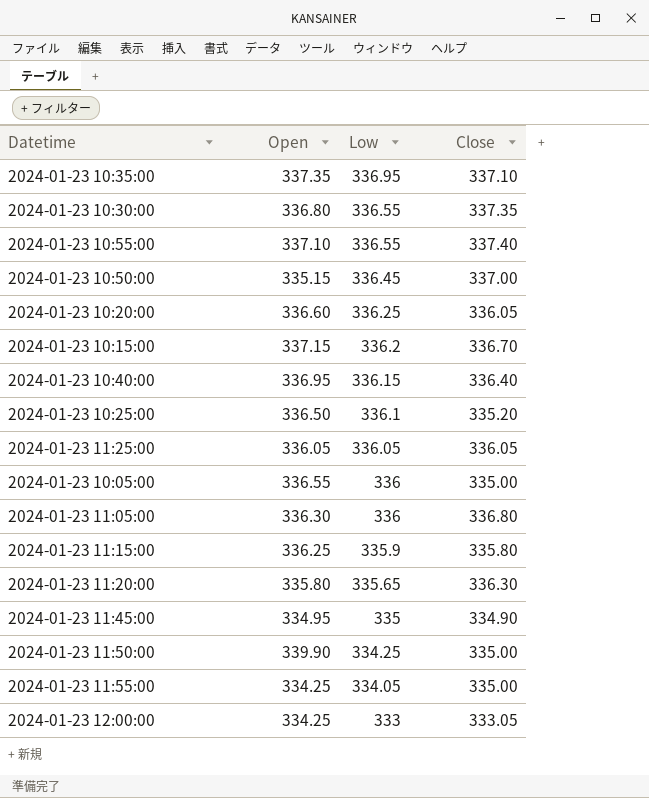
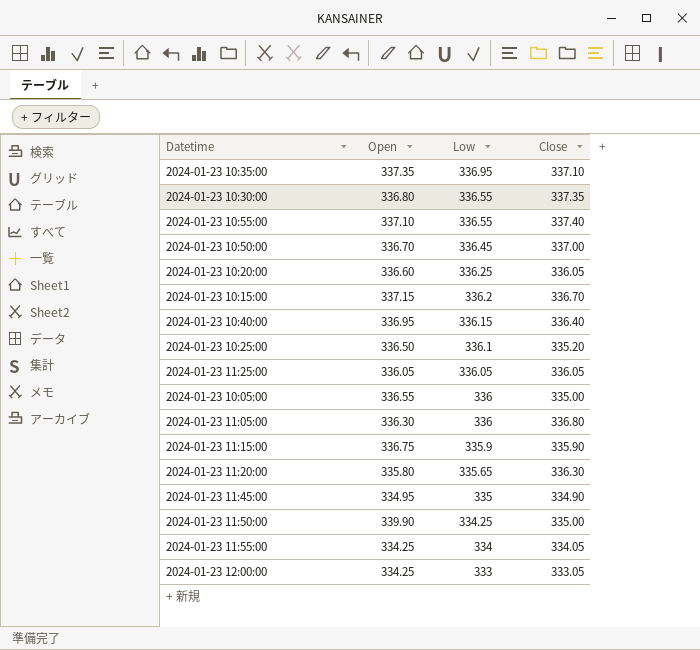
2024-01-23 10:50:00 | Open: 335.15 -> 336.70
2024-01-23 11:15:00 | Open: 336.25 -> 336.75
2024-01-23 11:15:00 | Close: 335.80 -> 335.90
2024-01-23 11:55:00 | Low: 334.05 -> 334
2024-01-23 11:55:00 | Close: 335.00 -> 334.05

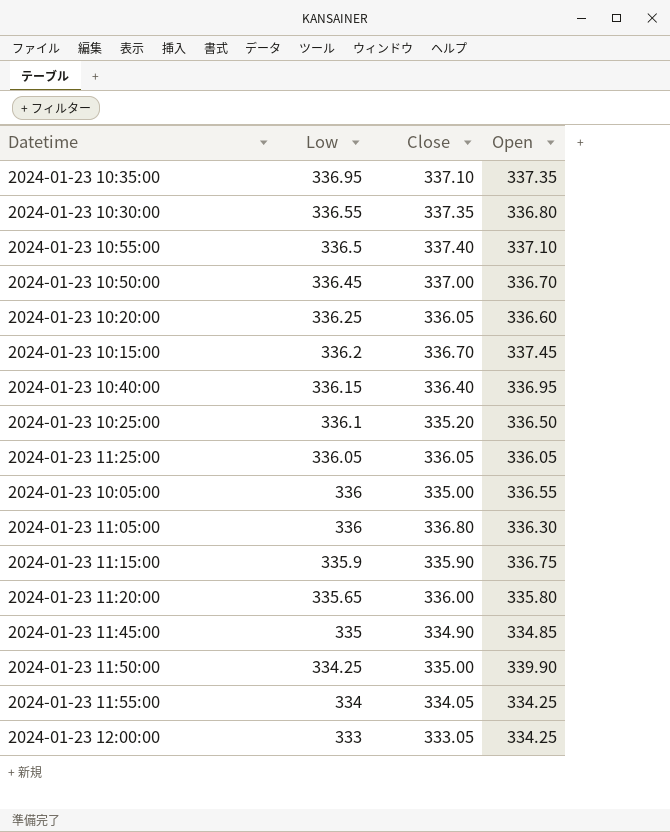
column Open | position: 2 -> 4
2024-01-23 10:55:00 | Low: 336.55 -> 336.5
2024-01-23 10:15:00 | Open: 337.15 -> 337.45
2024-01-23 11:20:00 | Close: 336.30 -> 336.00
2024-01-23 11:45:00 | Open: 334.95 -> 334.85

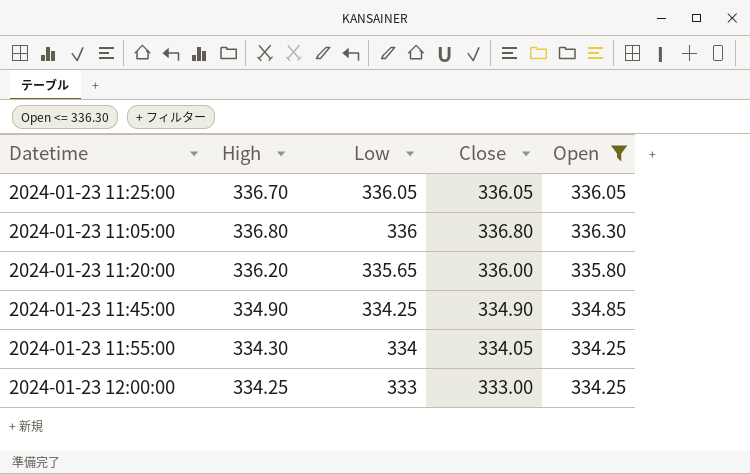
filter: none -> Open <= 336.30
column High | position: none -> 2
2024-01-23 11:45:00 | Low: 335 -> 334.25
2024-01-23 12:00:00 | Close: 333.05 -> 333.00

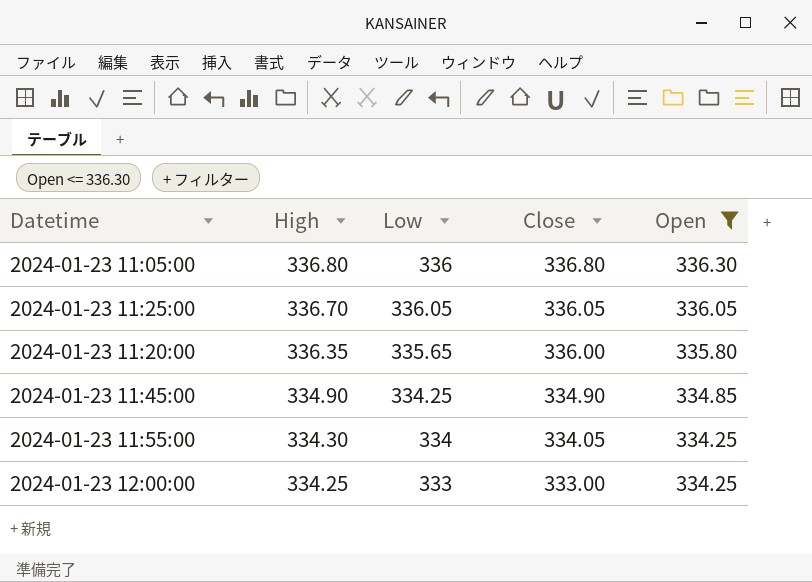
row order: Low descending -> High descending
2024-01-23 11:20:00 | High: 336.20 -> 336.35

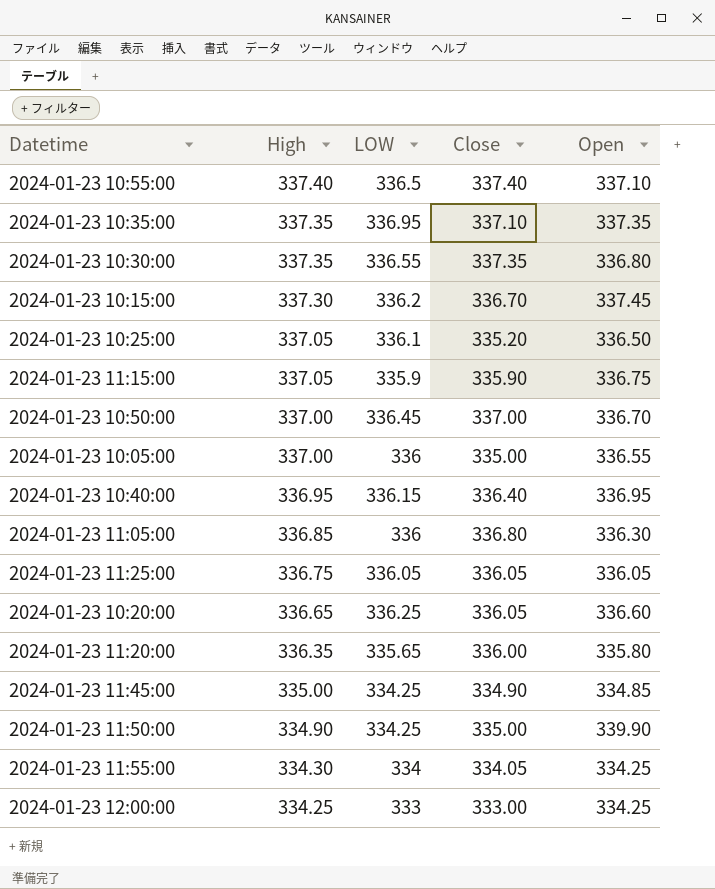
filter: Open <= 336.30 -> none
column name: Low -> LOW
2024-01-23 11:05:00 | High: 336.80 -> 336.85
2024-01-23 11:25:00 | High: 336.70 -> 336.75
2024-01-23 11:45:00 | High: 334.90 -> 335.00

